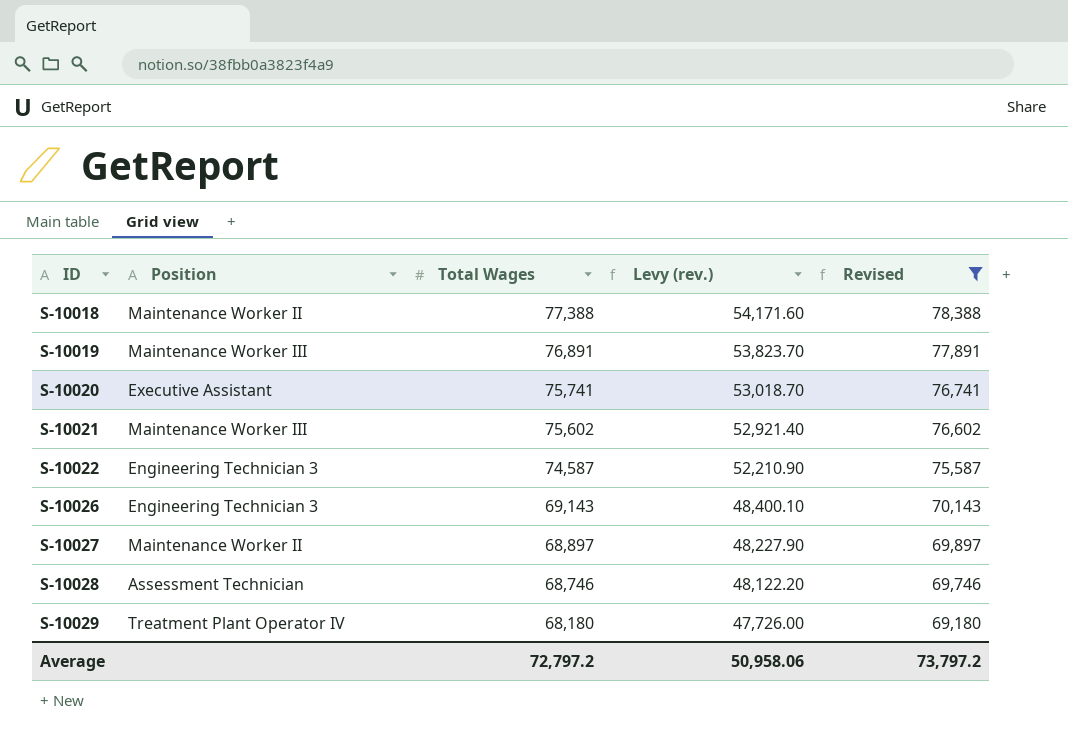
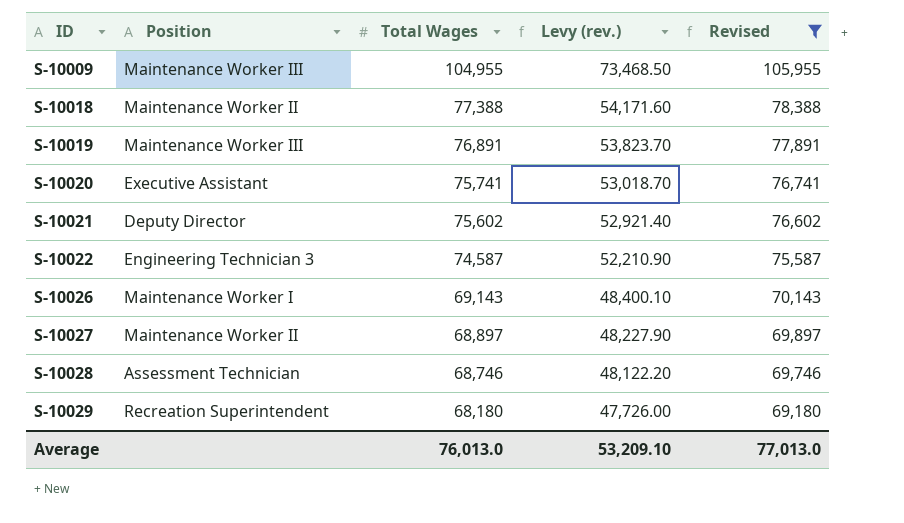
row S-10009: none -> Maintenance Worker III | 104,955 | 73,468.50 | 105,955
S-10021 | Position: Maintenance Worker III -> Deputy Director
S-10026 | Position: Engineering Technician 3 -> Maintenance Worker I
S-10029 | Position: Treatment Plant Operator IV -> Recreation Superintendent
Average | Total Wages: 72,797.2 -> 76,013.0
Average | Levy (rev.): 50,958.06 -> 53,209.10
Average | Revised: 73,797.2 -> 77,013.0

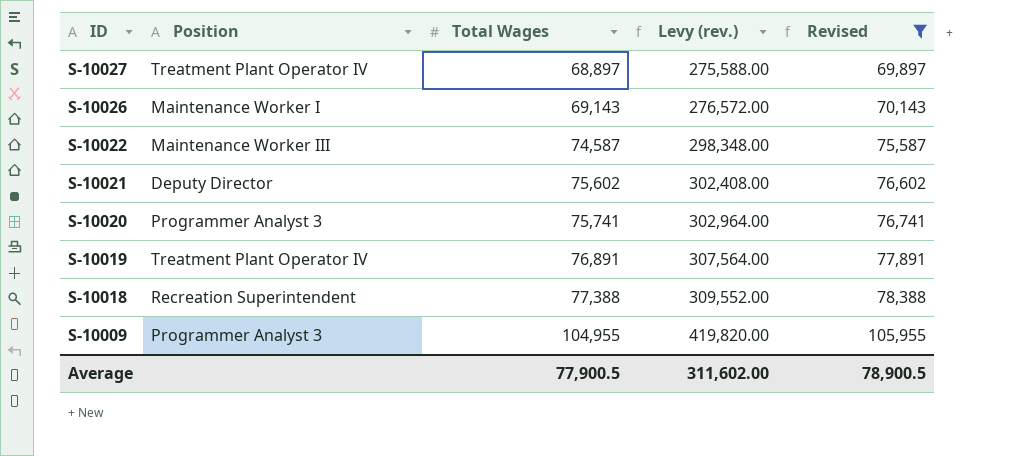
row order: ID ascending -> ID descending
column Levy (rev.) | formula: [Total Wages] * 0.7 -> [Total Wages] * 4
row S-10028: Assessment Technician | 68,746 | 48,122.20 | 69,746 -> none
row S-10029: Recreation Superintendent | 68,180 | 47,726.00 | 69,180 -> none
S-10027 | Position: Maintenance Worker II -> Treatment Plant Operator IV
S-10022 | Position: Engineering Technician 3 -> Maintenance Worker III
S-10020 | Position: Executive Assistant -> Programmer Analyst 3
S-10019 | Position: Maintenance Worker III -> Treatment Plant Operator IV
S-10018 | Position: Maintenance Worker II -> Recreation Superintendent
S-10009 | Position: Maintenance Worker III -> Programmer Analyst 3
Average | Total Wages: 76,013.0 -> 77,900.5
Average | Levy (rev.): 53,209.10 -> 311,602.00
Average | Revised: 77,013.0 -> 78,900.5

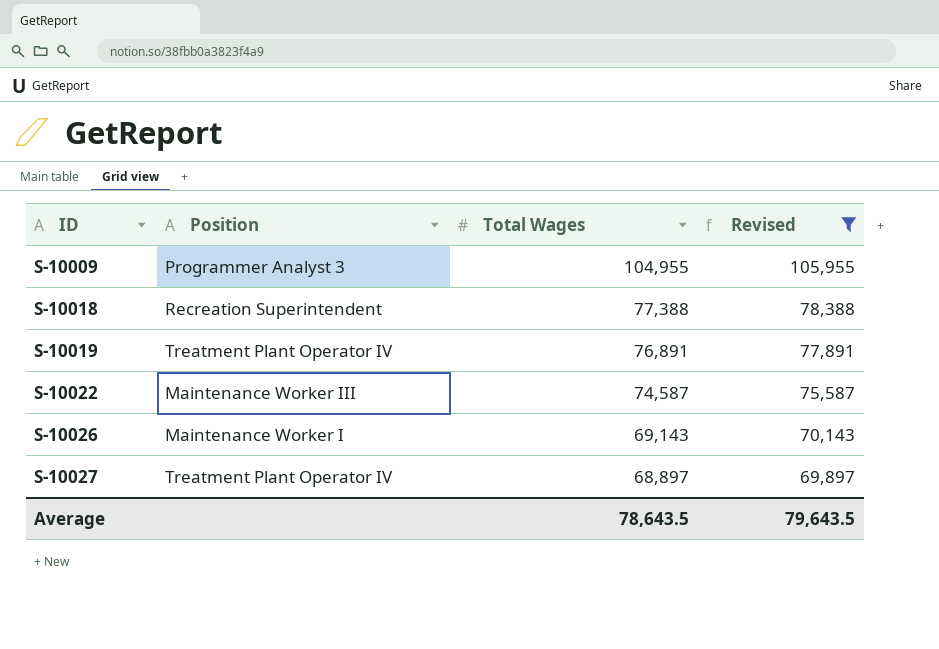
row order: ID descending -> ID ascending
column Levy (rev.) | formula: [Total Wages] * 4 -> none
row S-10021: Deputy Director | 75,602 | 302,408.00 | 76,602 -> none
row S-10020: Programmer Analyst 3 | 75,741 | 302,964.00 | 76,741 -> none
Average | Total Wages: 77,900.5 -> 78,643.5
Average | Revised: 78,900.5 -> 79,643.5

